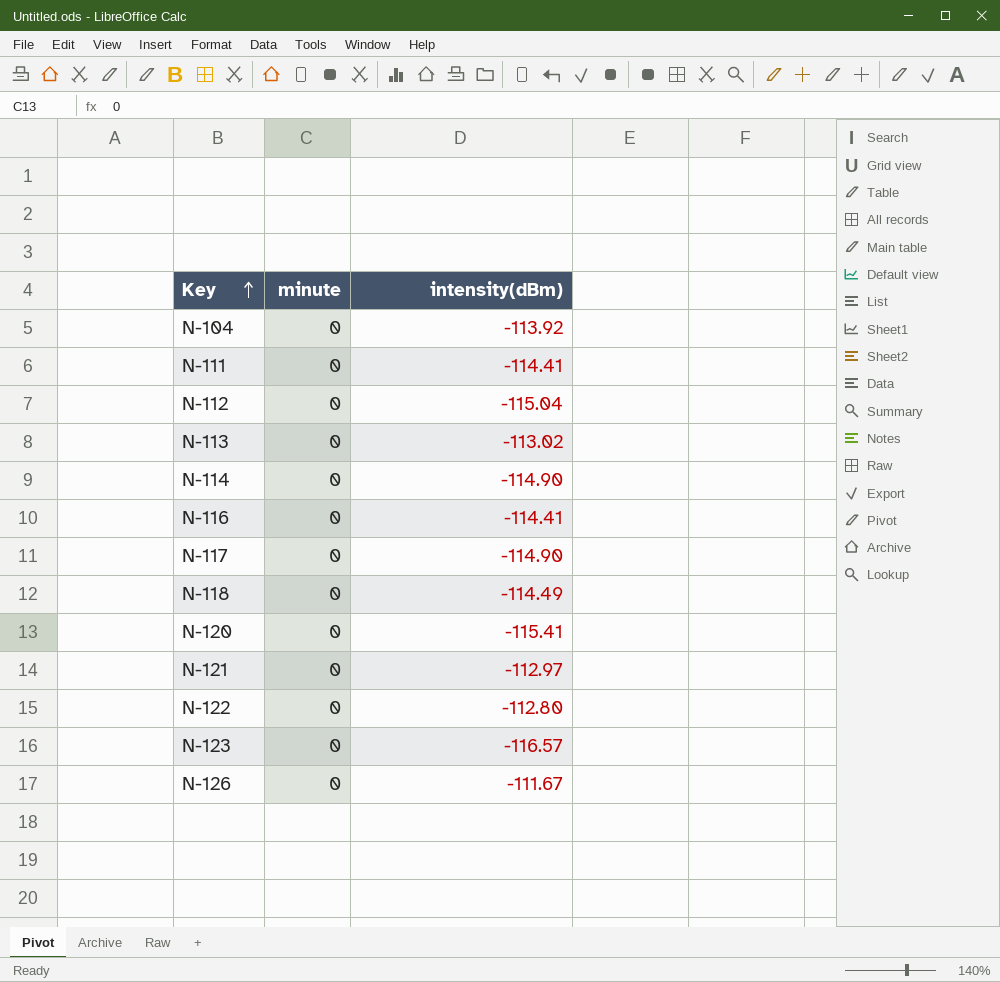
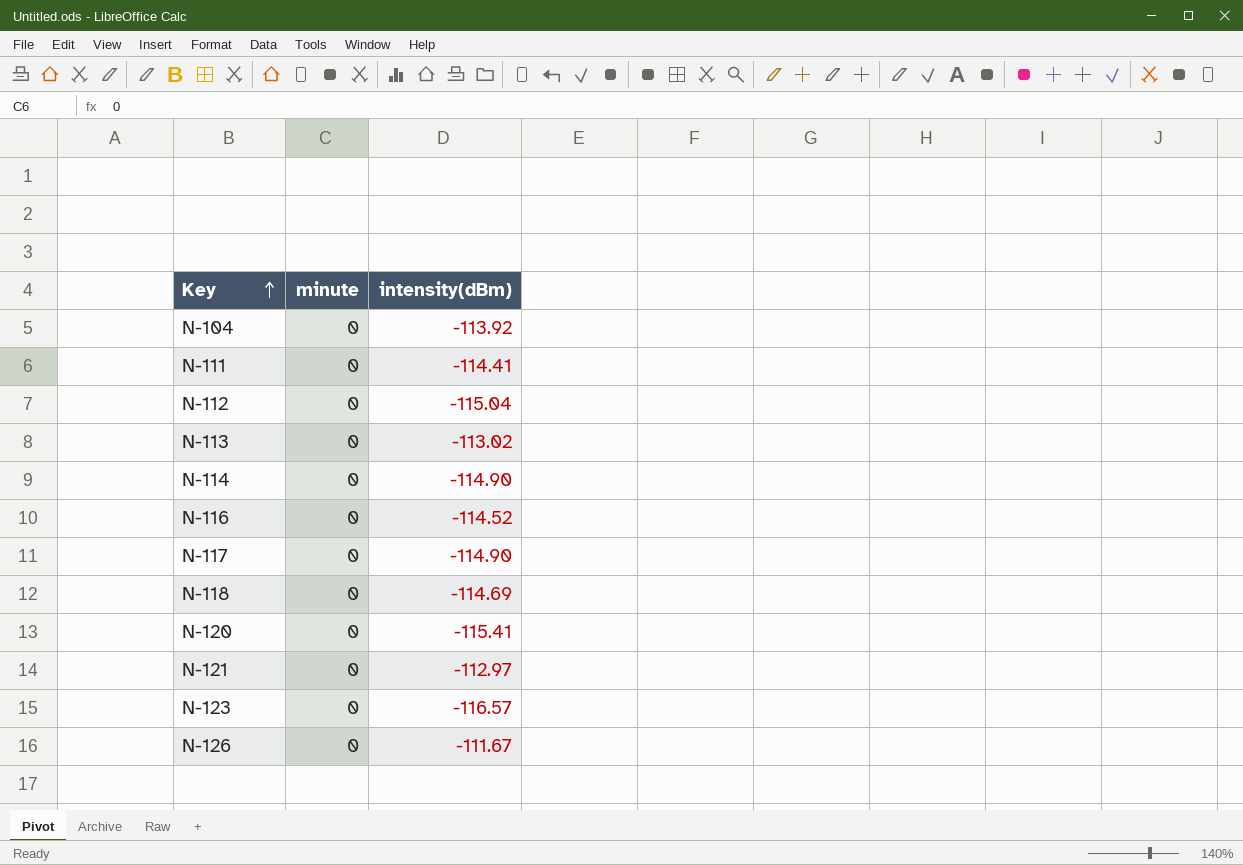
row N-122: 0 | -112.80 -> none
N-116 | intensity(dBm): -114.41 -> -114.52
N-118 | intensity(dBm): -114.49 -> -114.69

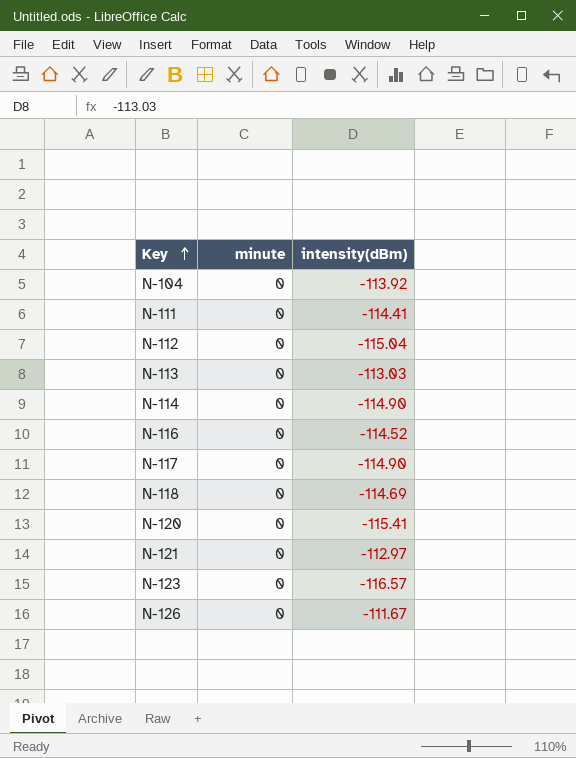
N-113 | intensity(dBm): -113.02 -> -113.03

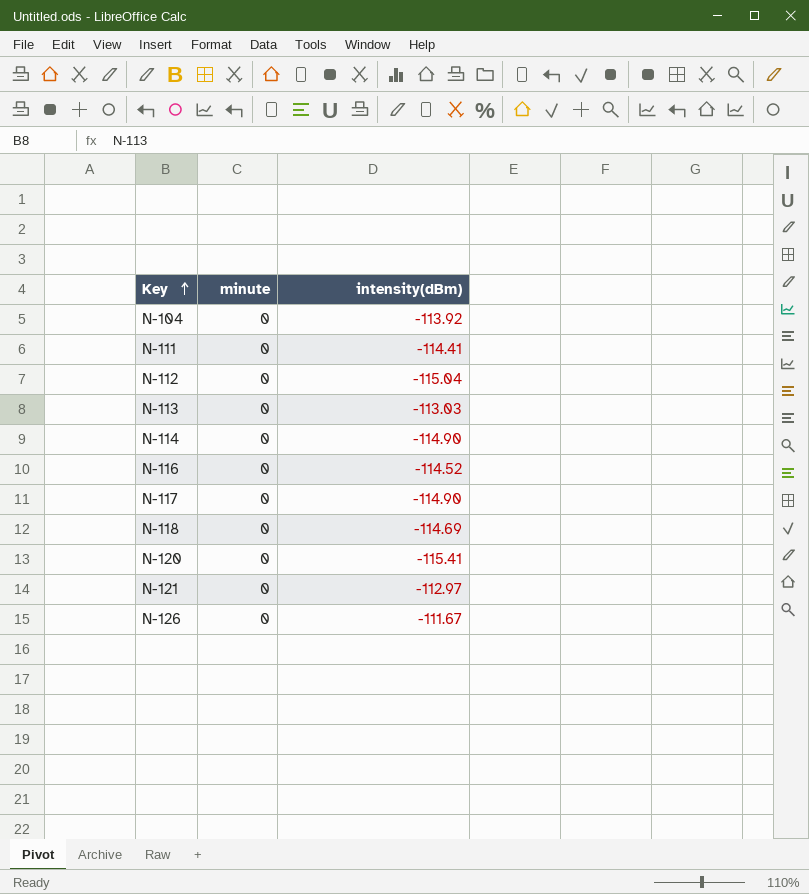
row N-123: 0 | -116.57 -> none

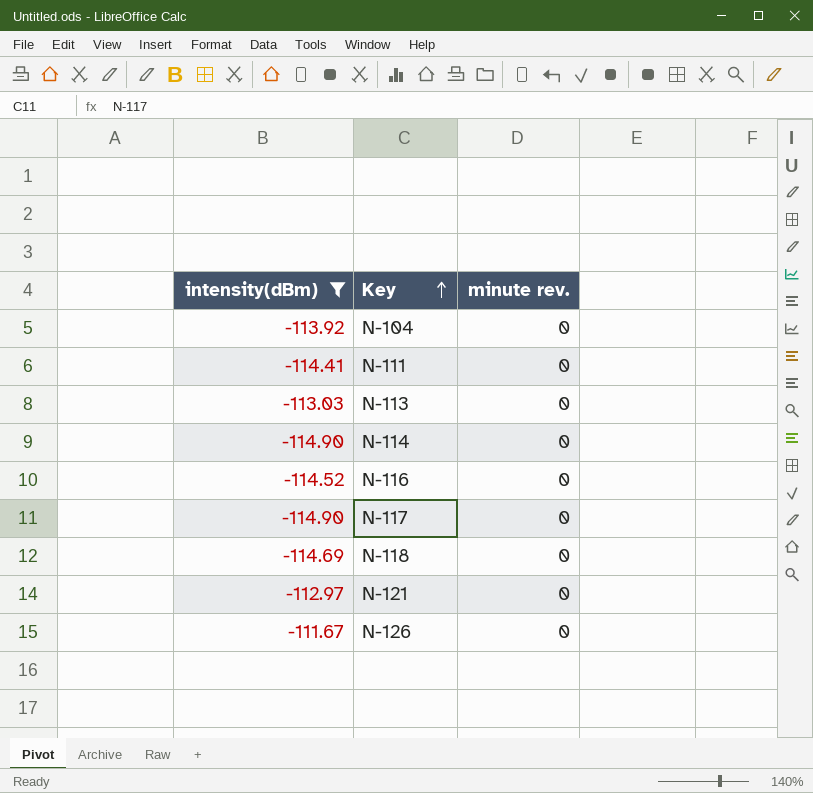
filter: none -> intensity(dBm) >= -114.90
column intensity(dBm) | position: 3 -> 1
column name: minute -> minute rev.

